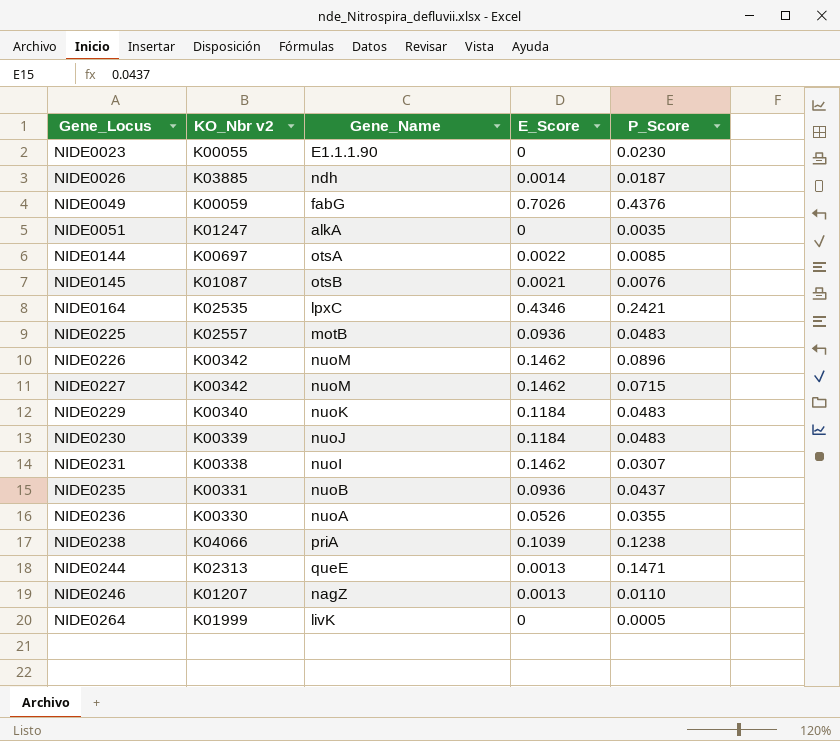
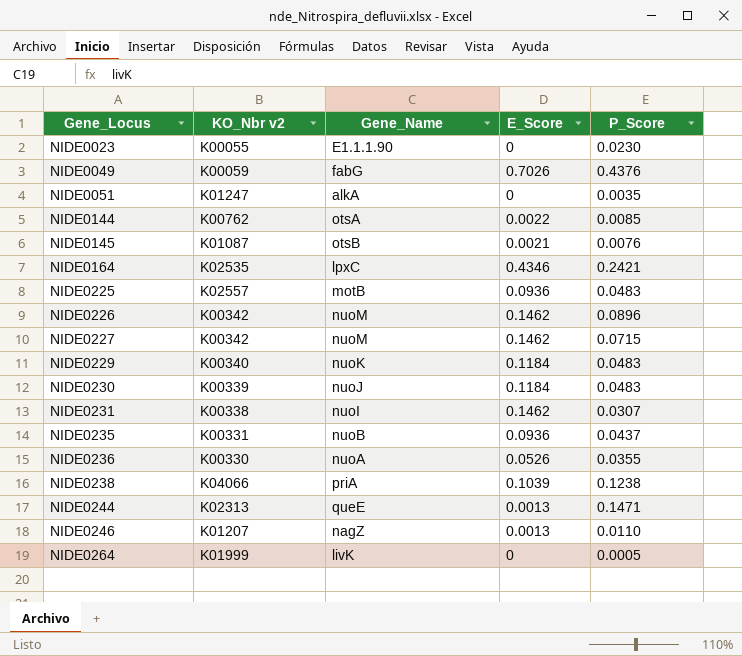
row NIDE0026: K03885 | ndh | 0.0014 | 0.0187 -> none
NIDE0144 | KO_Nbr v2: K00697 -> K00762

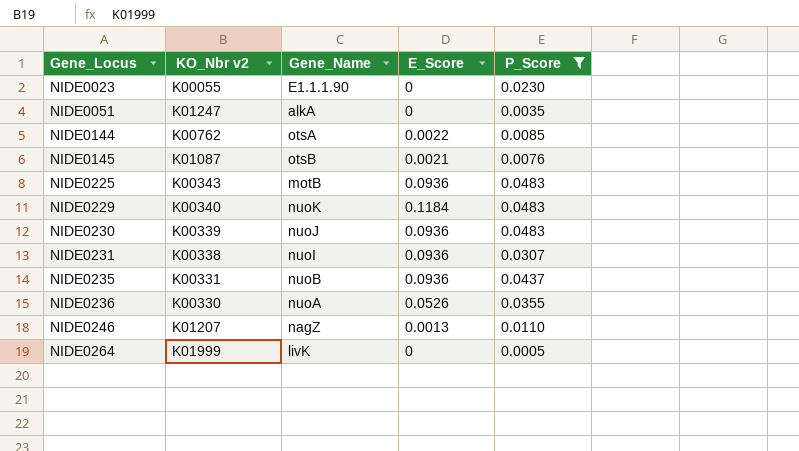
filter: none -> P_Score <= 0.0483
NIDE0225 | KO_Nbr v2: K02557 -> K00343
NIDE0230 | E_Score: 0.1184 -> 0.0936
NIDE0231 | E_Score: 0.1462 -> 0.0936

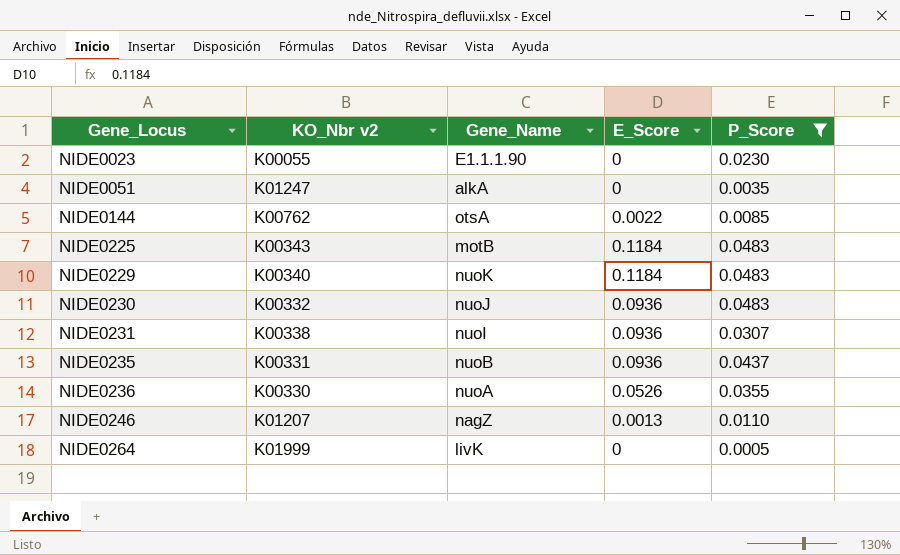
row NIDE0145: K01087 | otsB | 0.0021 | 0.0076 -> none
NIDE0225 | E_Score: 0.0936 -> 0.1184
NIDE0230 | KO_Nbr v2: K00339 -> K00332

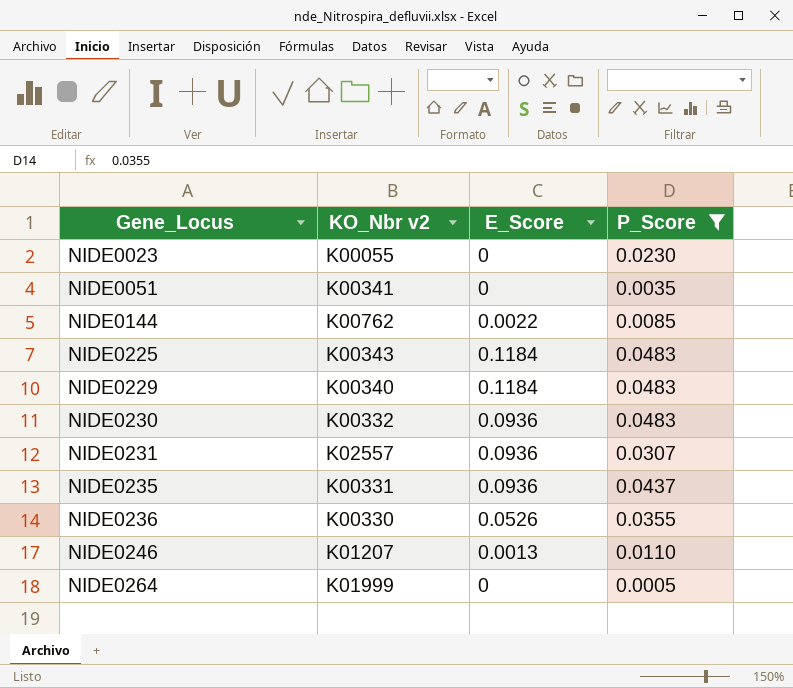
column Gene_Name | position: 3 -> none
NIDE0051 | KO_Nbr v2: K01247 -> K00341
NIDE0231 | KO_Nbr v2: K00338 -> K02557

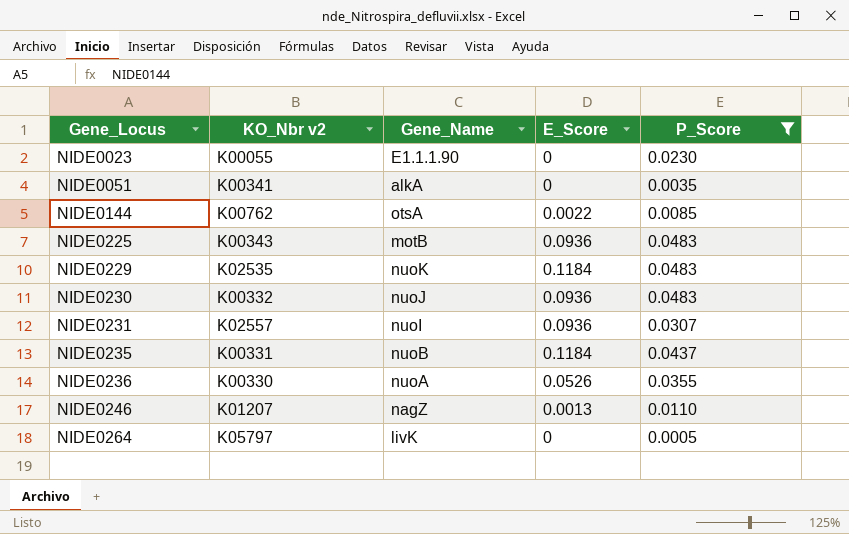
column Gene_Name | position: none -> 3
NIDE0225 | E_Score: 0.1184 -> 0.0936
NIDE0229 | KO_Nbr v2: K00340 -> K02535
NIDE0235 | E_Score: 0.0936 -> 0.1184
NIDE0264 | KO_Nbr v2: K01999 -> K05797

